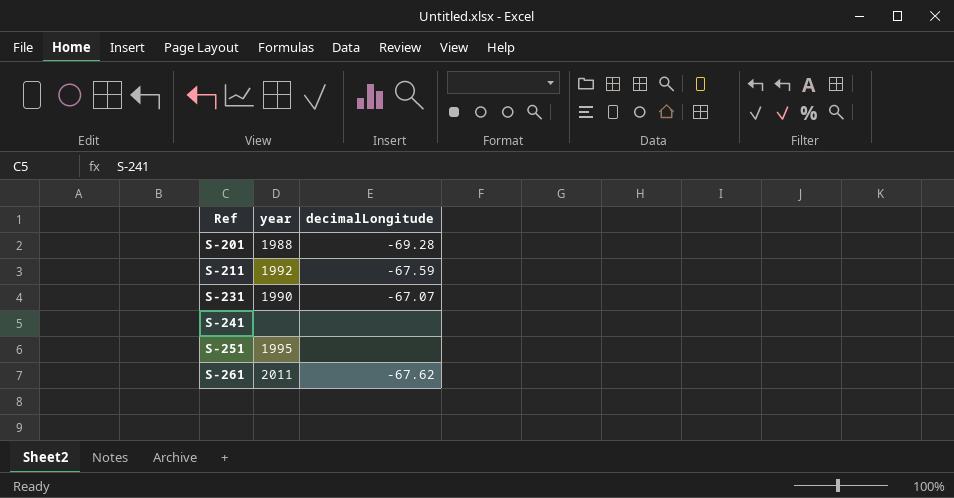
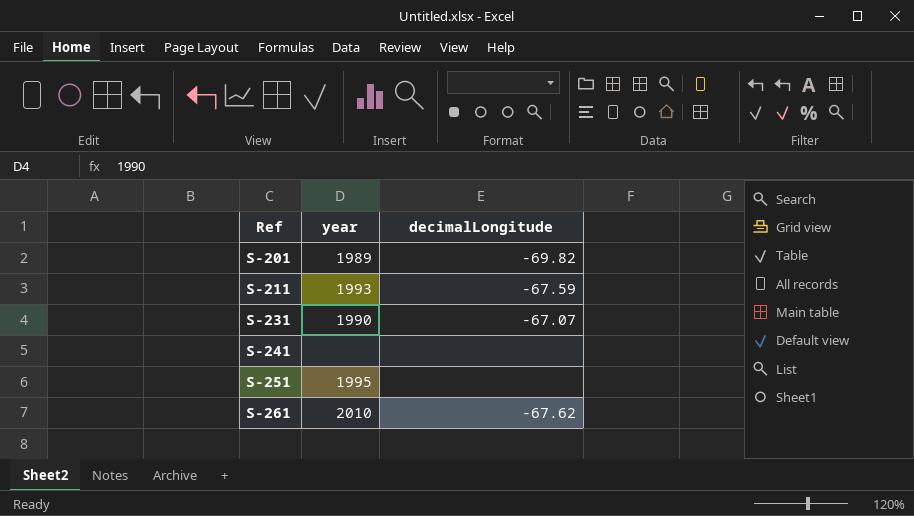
S-201 | year: 1988 -> 1989
S-201 | decimalLongitude: -69.28 -> -69.82
S-211 | year: 1992 -> 1993
S-261 | year: 2011 -> 2010

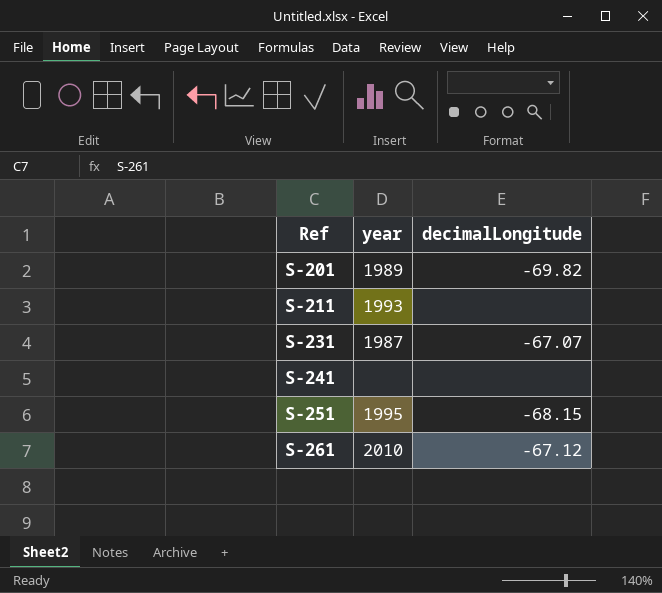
S-211 | decimalLongitude: -67.59 -> none
S-231 | year: 1990 -> 1987
S-251 | decimalLongitude: none -> -68.15
S-261 | decimalLongitude: -67.62 -> -67.12

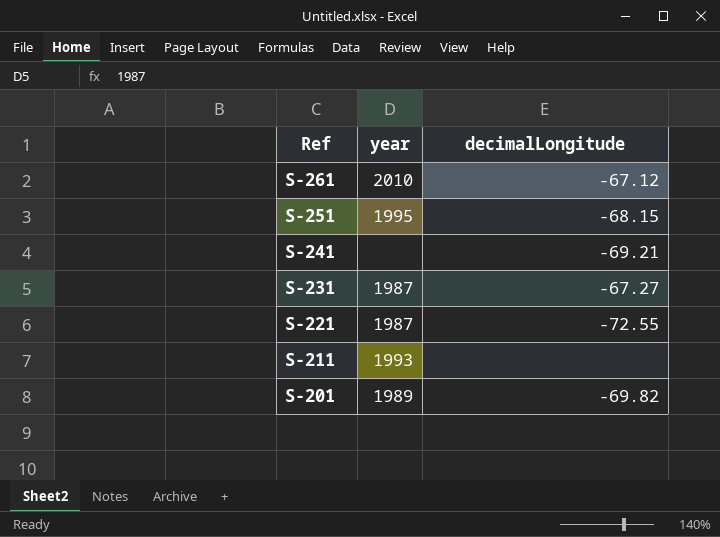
row order: Ref ascending -> Ref descending
S-241 | decimalLongitude: none -> -69.21
S-231 | decimalLongitude: -67.07 -> -67.27
row S-221: none -> 1987 | -72.55

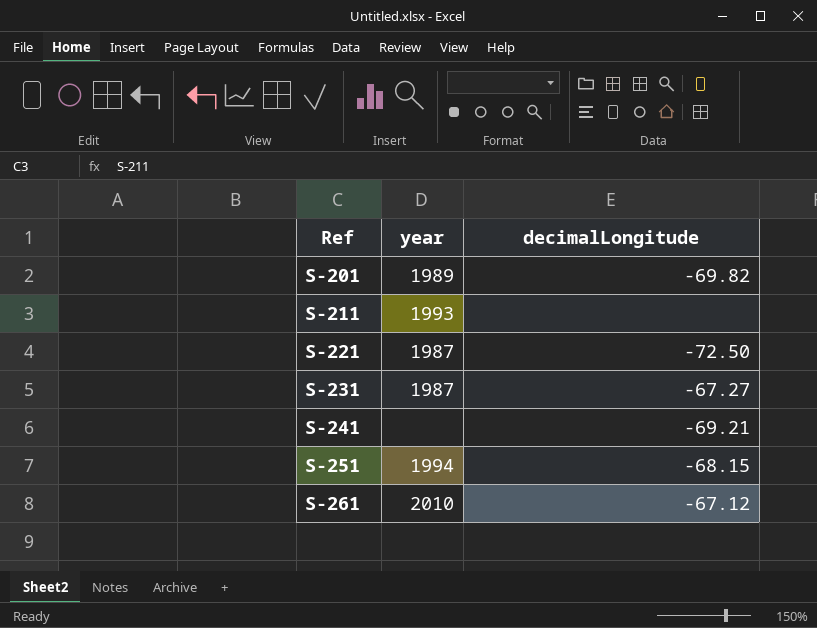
row order: Ref descending -> Ref ascending
S-221 | decimalLongitude: -72.55 -> -72.50
S-251 | year: 1995 -> 1994

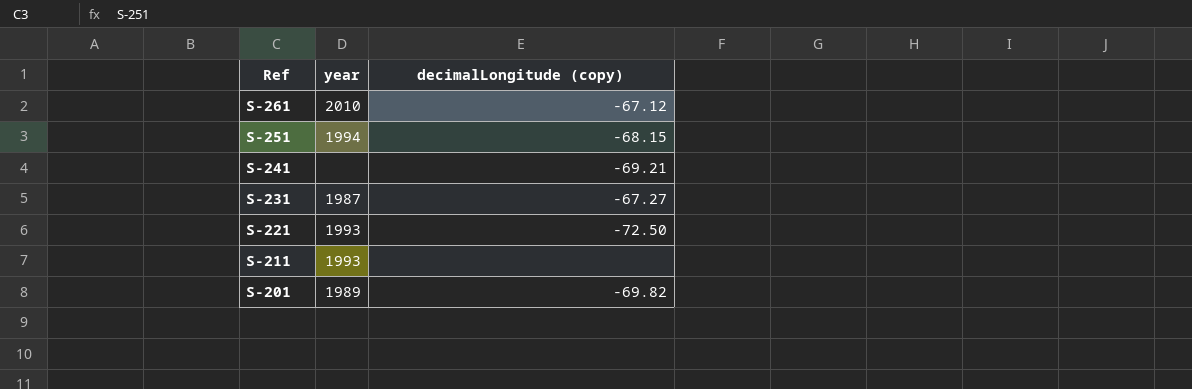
row order: Ref ascending -> Ref descending
column name: decimalLongitude -> decimalLongitude (copy)
S-221 | year: 1987 -> 1993

